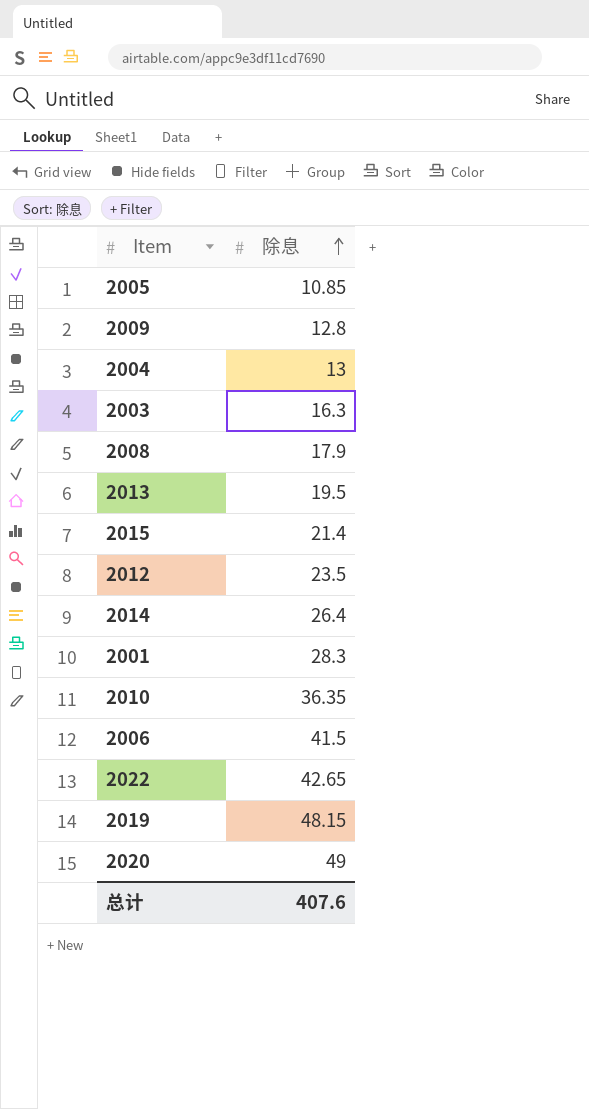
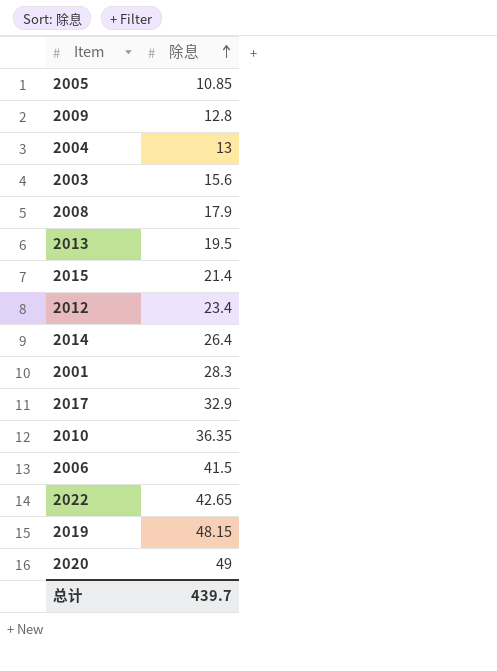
2003 | 除息: 16.3 -> 15.6
2012 | 除息: 23.5 -> 23.4
row 2017: none -> 32.9
总计 | 除息: 407.6 -> 439.7

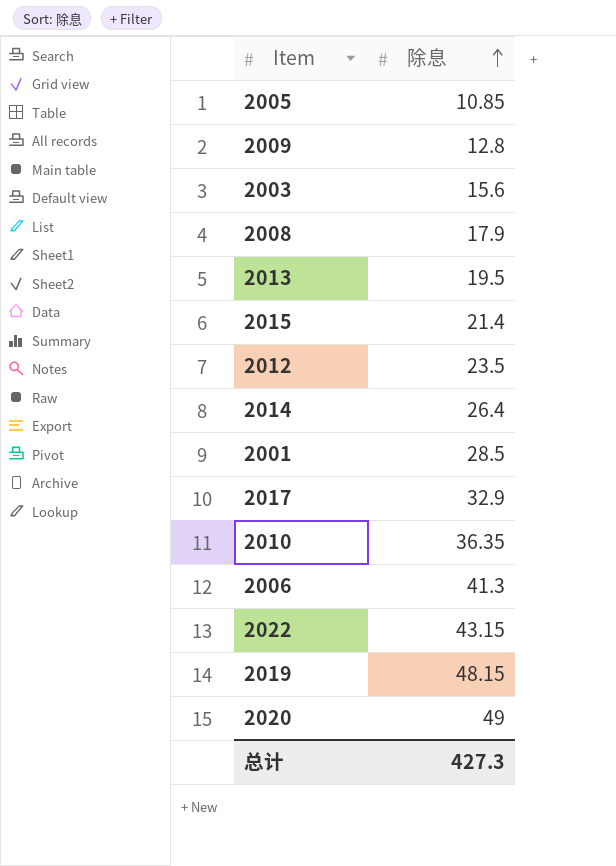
row 2004: 13 -> none
2012 | 除息: 23.4 -> 23.5
2001 | 除息: 28.3 -> 28.5
2006 | 除息: 41.5 -> 41.3
2022 | 除息: 42.65 -> 43.15
总计 | 除息: 439.7 -> 427.3

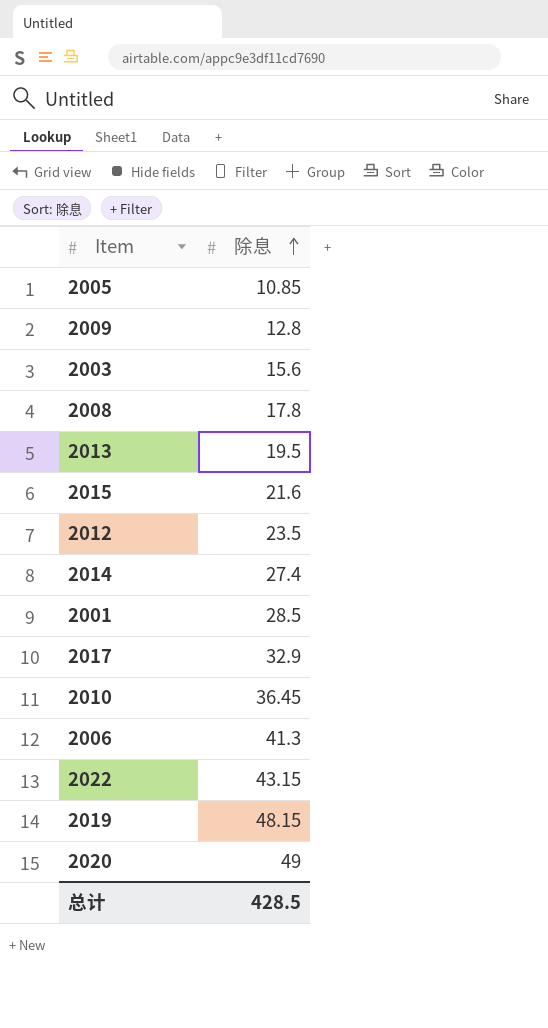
2008 | 除息: 17.9 -> 17.8
2015 | 除息: 21.4 -> 21.6
2014 | 除息: 26.4 -> 27.4
2010 | 除息: 36.35 -> 36.45
总计 | 除息: 427.3 -> 428.5

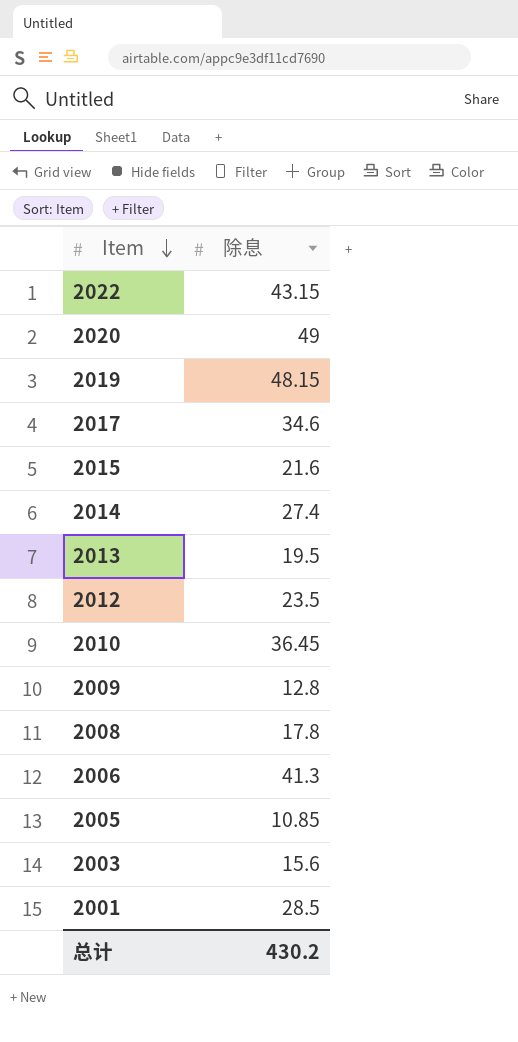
row order: 除息 ascending -> Item descending
2017 | 除息: 32.9 -> 34.6
总计 | 除息: 428.5 -> 430.2

